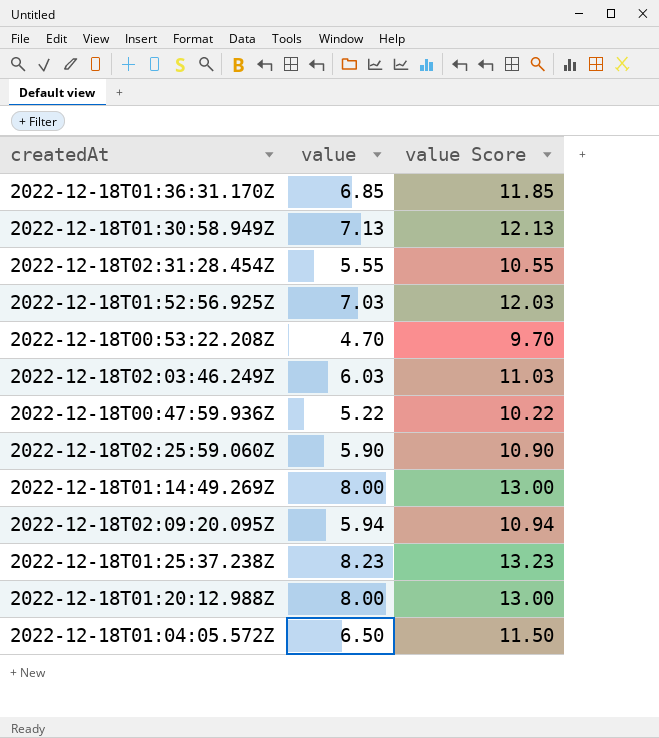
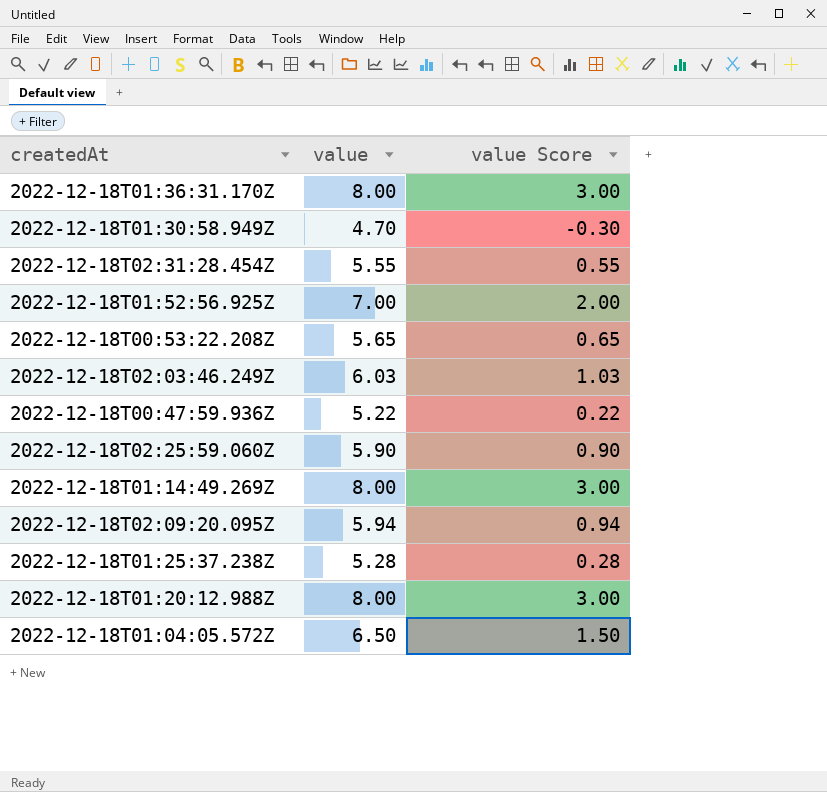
column value Score | formula: [value] + 5 -> [value] - 5
2022-12-18T01:36:31.170Z | value: 6.85 -> 8.00
2022-12-18T01:30:58.949Z | value: 7.13 -> 4.70
2022-12-18T01:52:56.925Z | value: 7.03 -> 7.00
2022-12-18T00:53:22.208Z | value: 4.70 -> 5.65
2022-12-18T01:25:37.238Z | value: 8.23 -> 5.28

